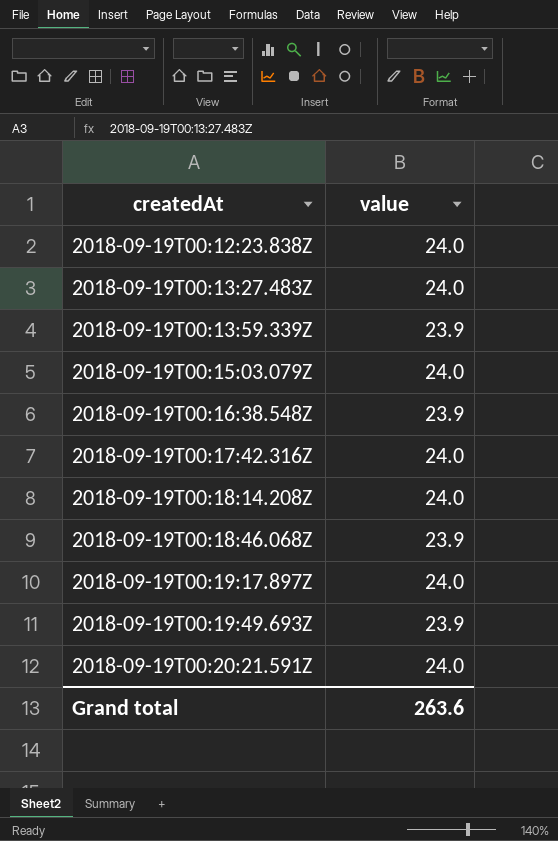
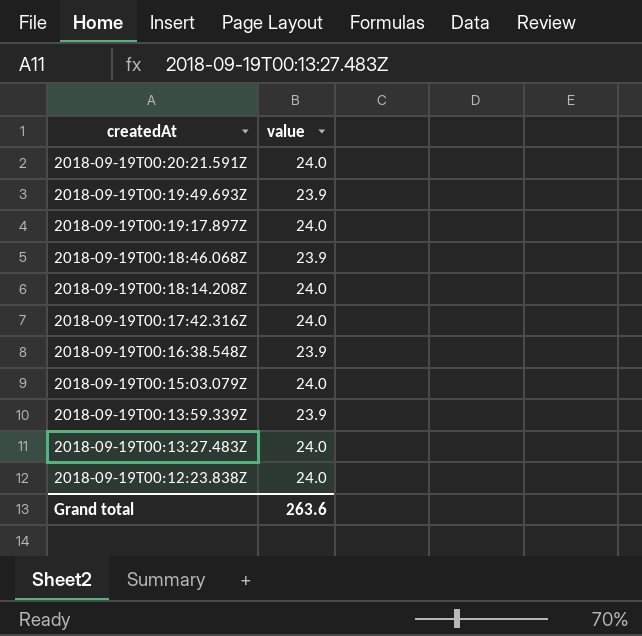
row order: createdAt ascending -> createdAt descending

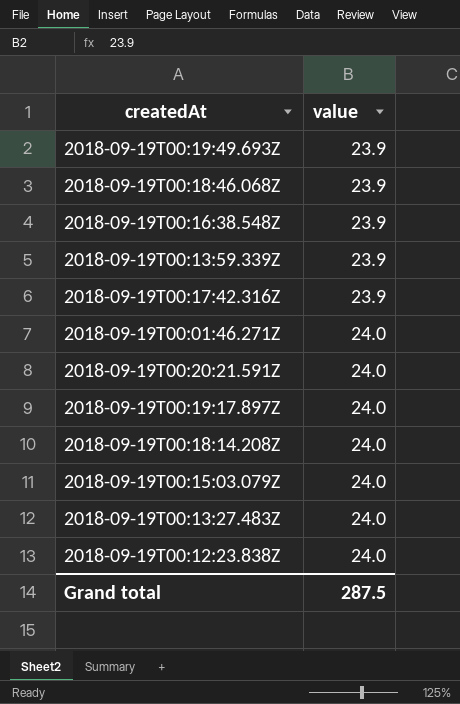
row order: createdAt descending -> value ascending
2018-09-19T00:17:42.316Z | value: 24.0 -> 23.9
row 2018-09-19T00:01:46.271Z: none -> 24.0
Grand total | value: 263.6 -> 287.5

